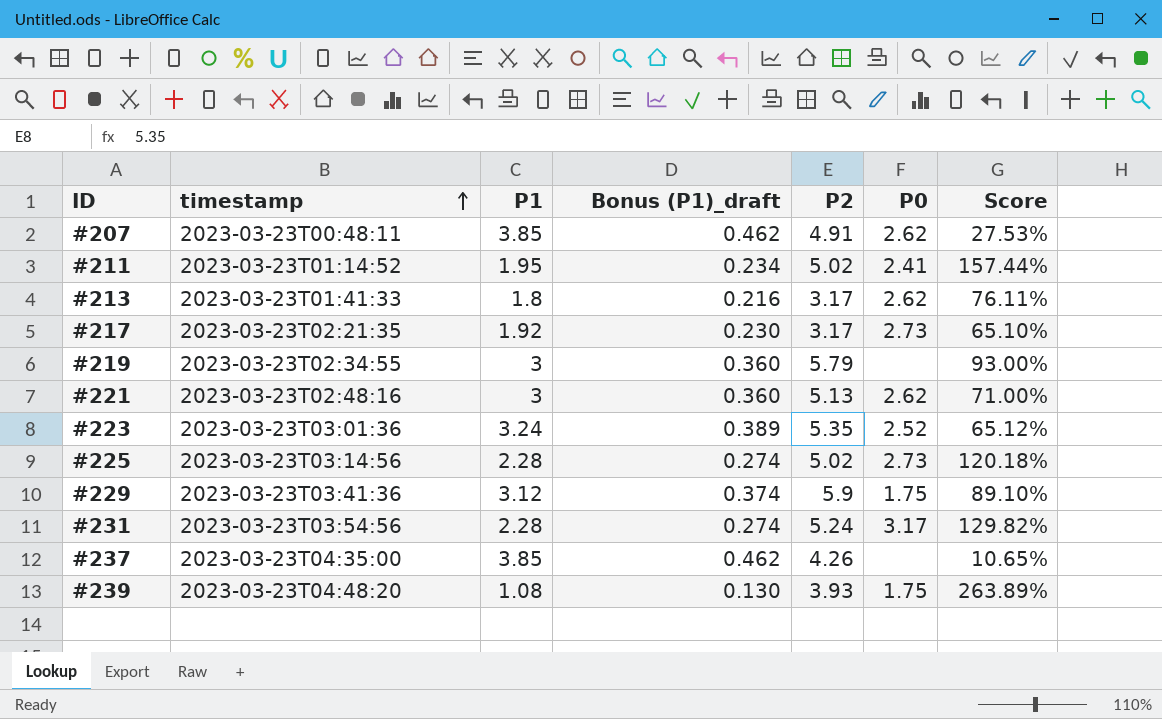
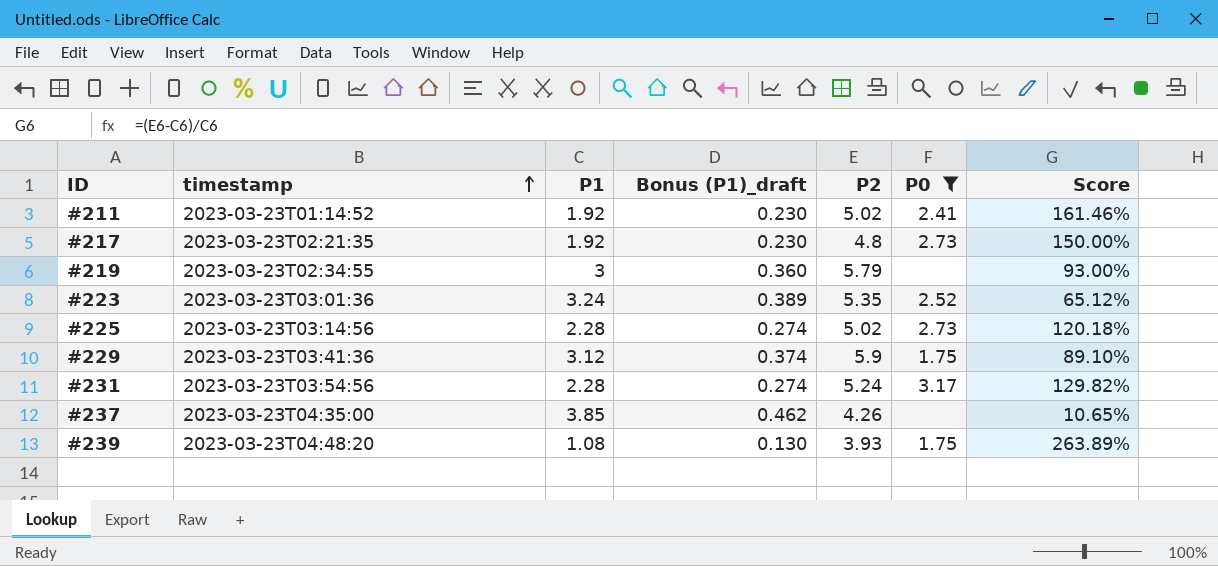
filter: none -> P0 != 2.62
#211 | P1: 1.95 -> 1.92
#211 | Bonus (P1)_draft: 0.234 -> 0.230
#211 | Score: 157.44% -> 161.46%
#217 | P2: 3.17 -> 4.8
#217 | Score: 65.10% -> 150.00%

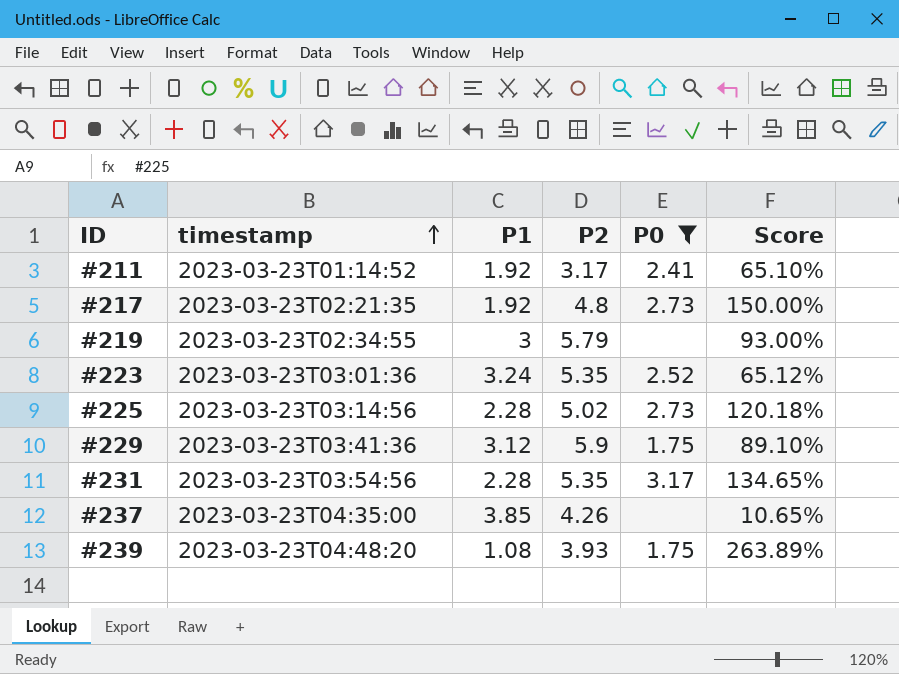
column Bonus (P1)_draft | formula: [P1] * 0.12 -> none
#211 | P2: 5.02 -> 3.17
#211 | Score: 161.46% -> 65.10%
#231 | P2: 5.24 -> 5.35
#231 | Score: 129.82% -> 134.65%

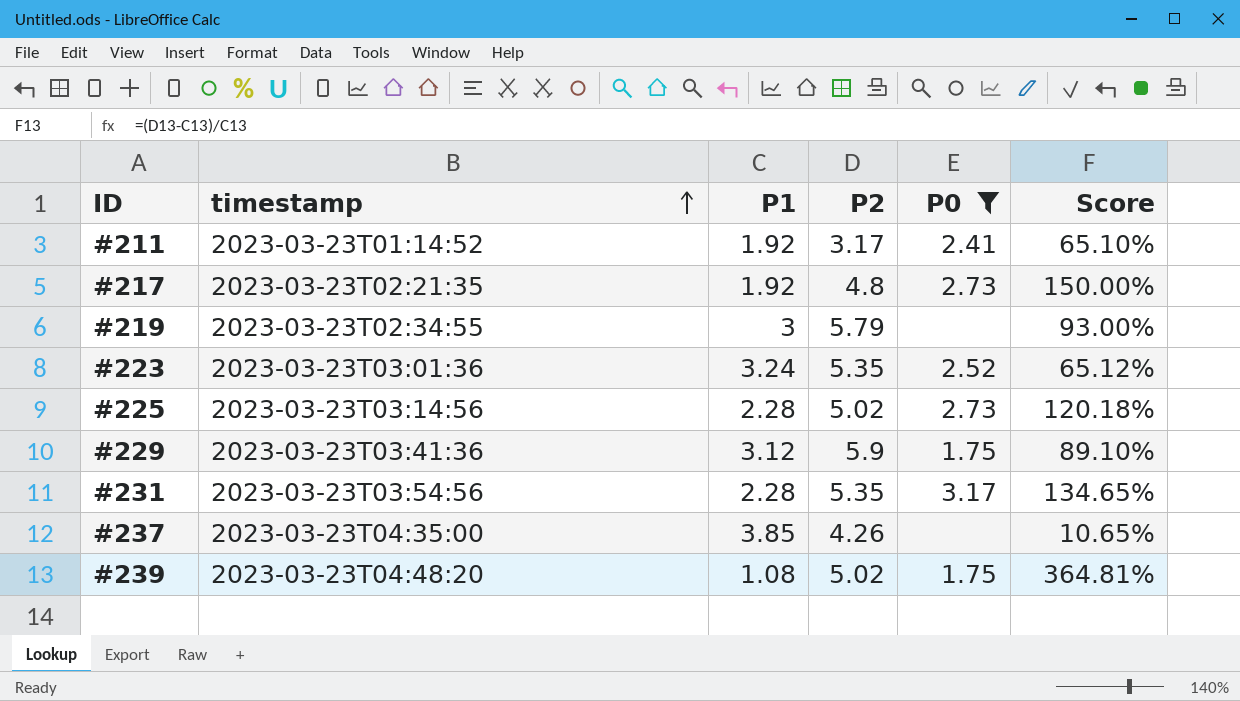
#239 | P2: 3.93 -> 5.02
#239 | Score: 263.89% -> 364.81%

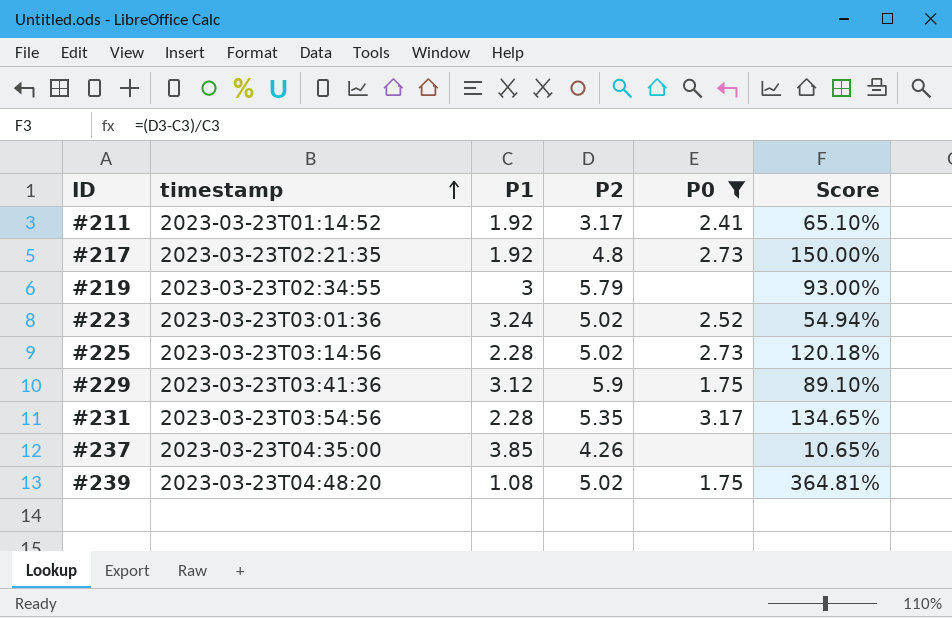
#223 | P2: 5.35 -> 5.02
#223 | Score: 65.12% -> 54.94%

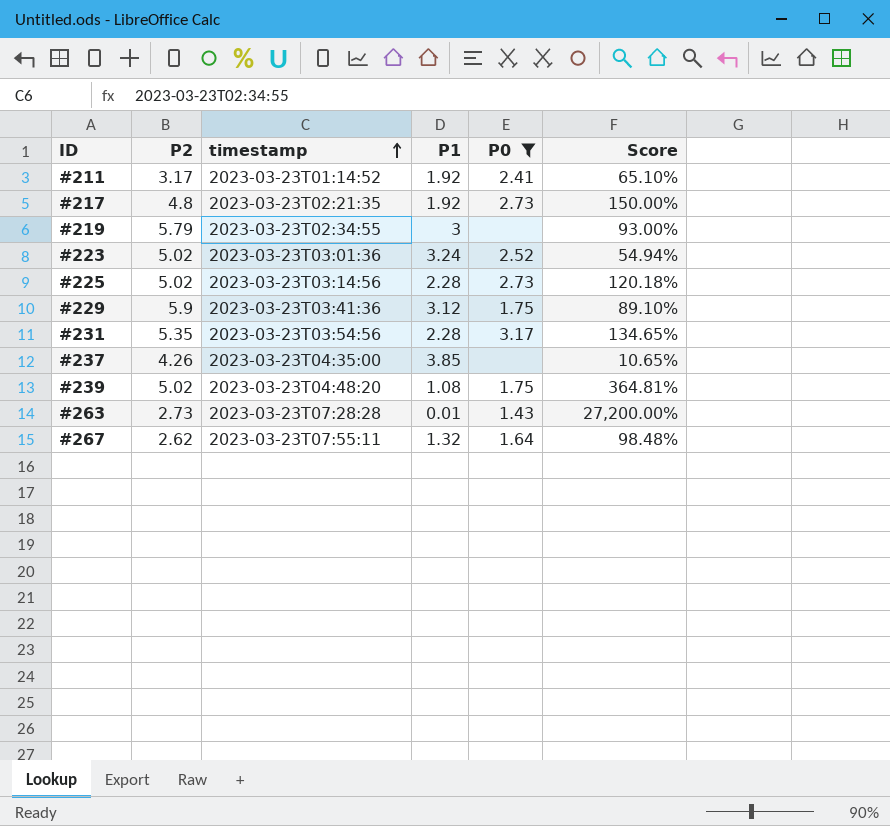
column P2 | position: 4 -> 2
row #263: none -> 2.73 | 2023-03-23T07:28:28 | 0.01 | 1.43 | 27,200.00%
row #267: none -> 2.62 | 2023-03-23T07:55:11 | 1.32 | 1.64 | 98.48%

